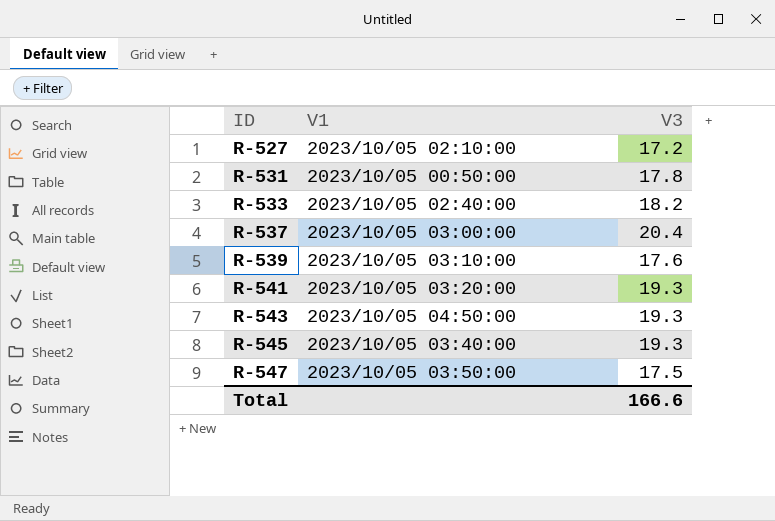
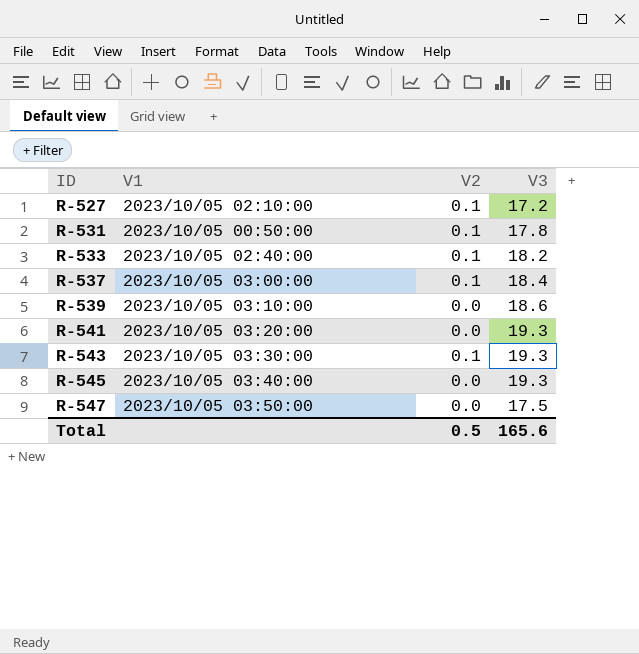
column V2 | position: none -> 3
R-537 | V3: 20.4 -> 18.4
R-539 | V3: 17.6 -> 18.6
R-543 | V1: 2023/10/05 04:50:00 -> 2023/10/05 03:30:00
Total | V3: 166.6 -> 165.6

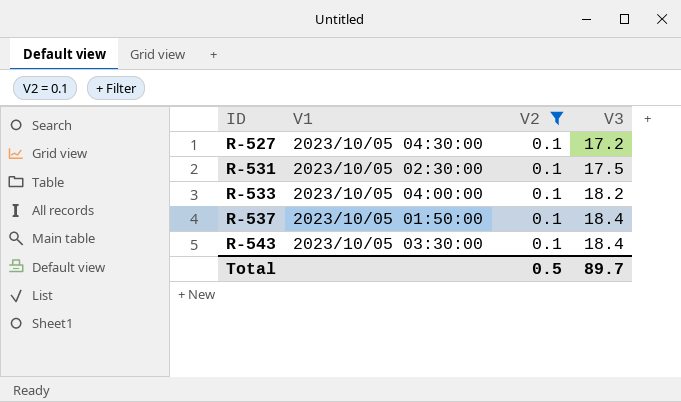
filter: none -> V2 = 0.1
R-527 | V1: 2023/10/05 02:10:00 -> 2023/10/05 04:30:00
R-531 | V1: 2023/10/05 00:50:00 -> 2023/10/05 02:30:00
R-531 | V3: 17.8 -> 17.5
R-533 | V1: 2023/10/05 02:40:00 -> 2023/10/05 04:00:00
R-537 | V1: 2023/10/05 03:00:00 -> 2023/10/05 01:50:00
R-543 | V3: 19.3 -> 18.4
Total | V3: 165.6 -> 89.7

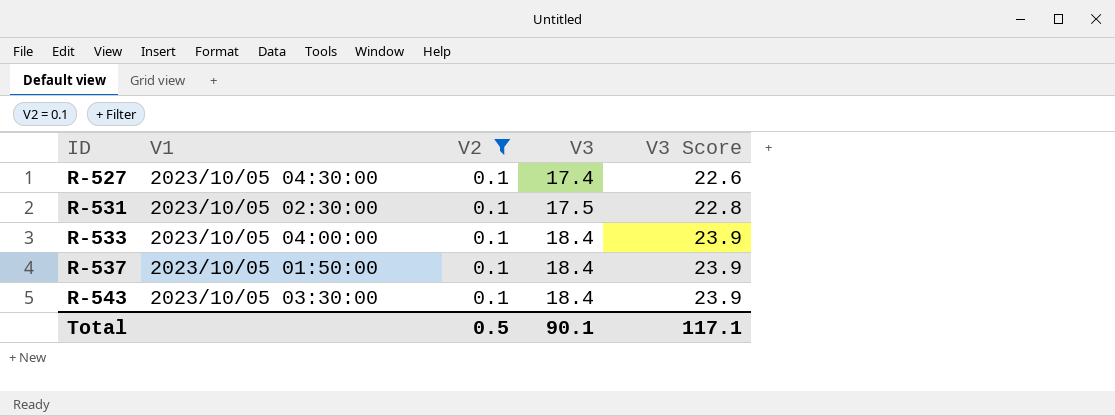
column V3 Score | formula: none -> [V3] * 1.3
R-527 | V3: 17.2 -> 17.4
R-533 | V3: 18.2 -> 18.4
Total | V3: 89.7 -> 90.1

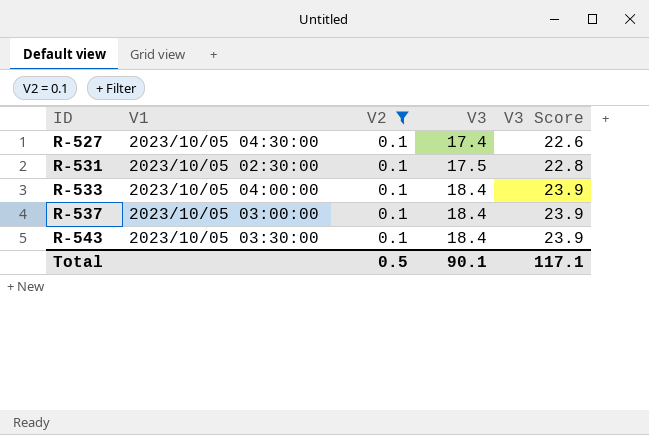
R-537 | V1: 2023/10/05 01:50:00 -> 2023/10/05 03:00:00

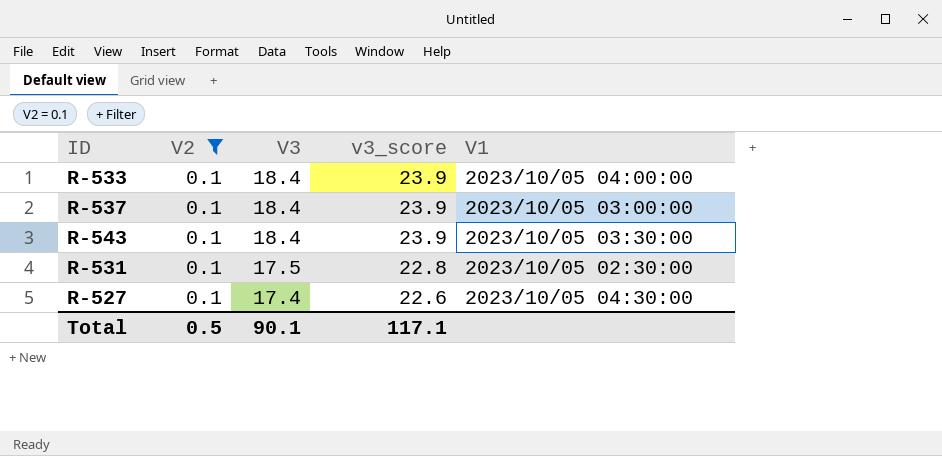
row order: ID ascending -> V3 descending
column name: V3 Score -> v3_score
column V1 | position: 2 -> 5

